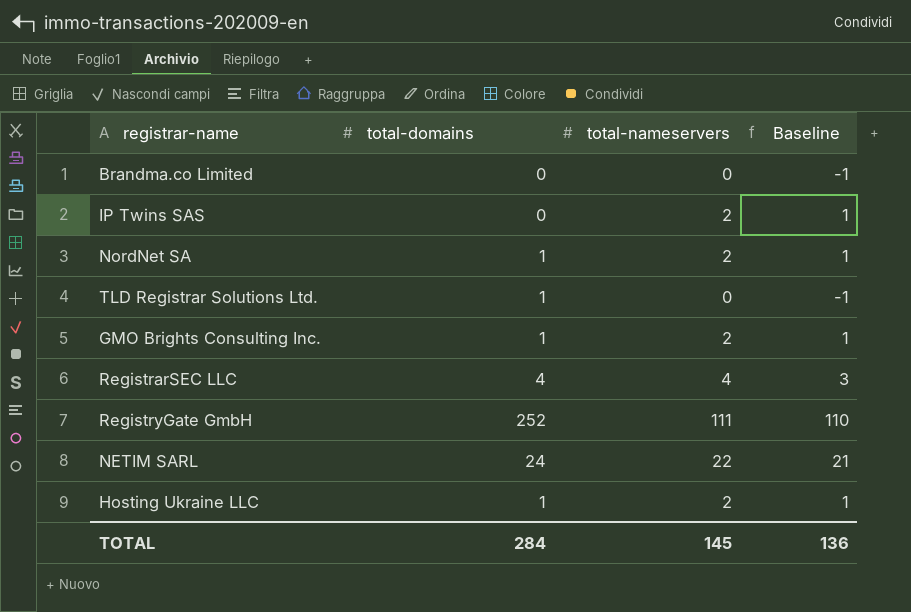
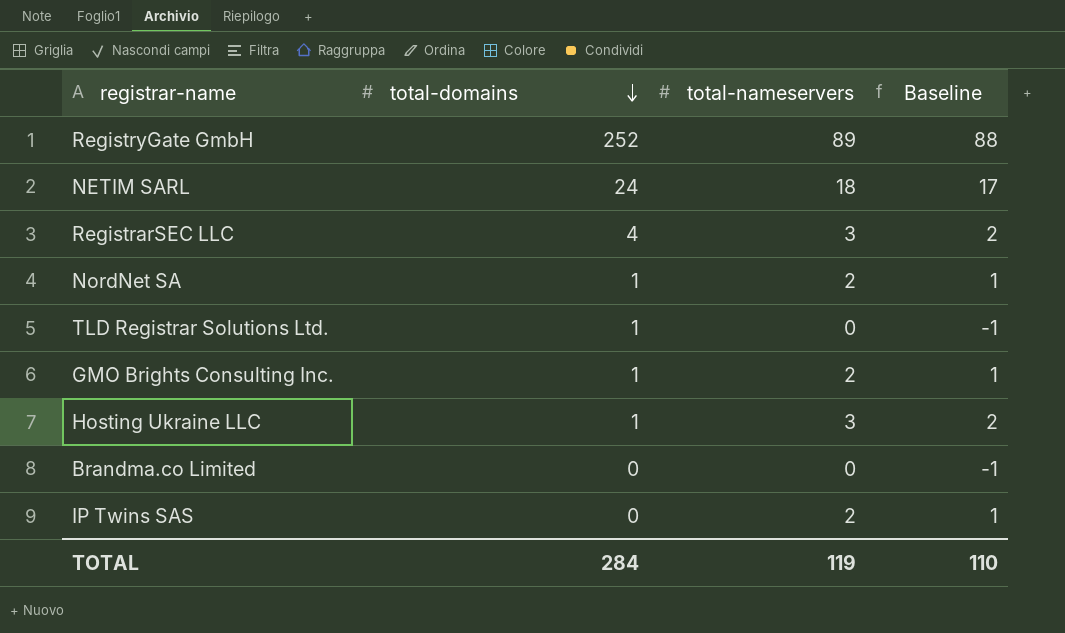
row order: none -> total-domains descending
RegistryGate GmbH | total-nameservers: 111 -> 89
RegistryGate GmbH | Baseline: 110 -> 88
NETIM SARL | total-nameservers: 22 -> 18
NETIM SARL | Baseline: 21 -> 17
RegistrarSEC LLC | total-nameservers: 4 -> 3
RegistrarSEC LLC | Baseline: 3 -> 2
Hosting Ukraine LLC | total-nameservers: 2 -> 3
Hosting Ukraine LLC | Baseline: 1 -> 2
TOTAL | total-nameservers: 145 -> 119
TOTAL | Baseline: 136 -> 110

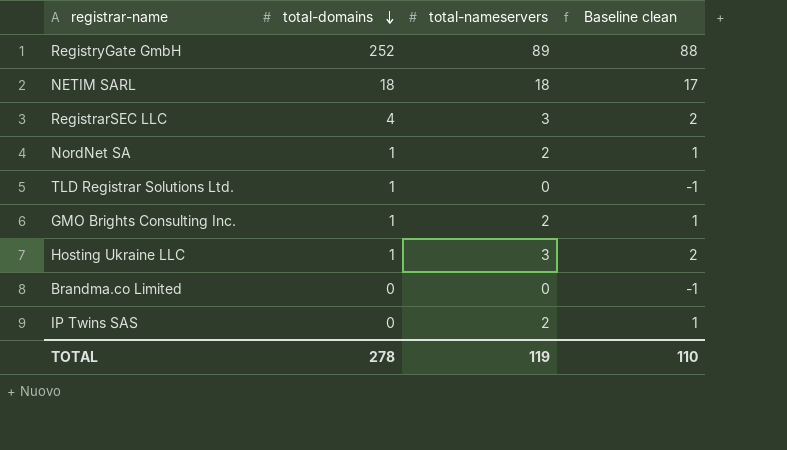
column name: Baseline -> Baseline clean
NETIM SARL | total-domains: 24 -> 18
TOTAL | total-domains: 284 -> 278

